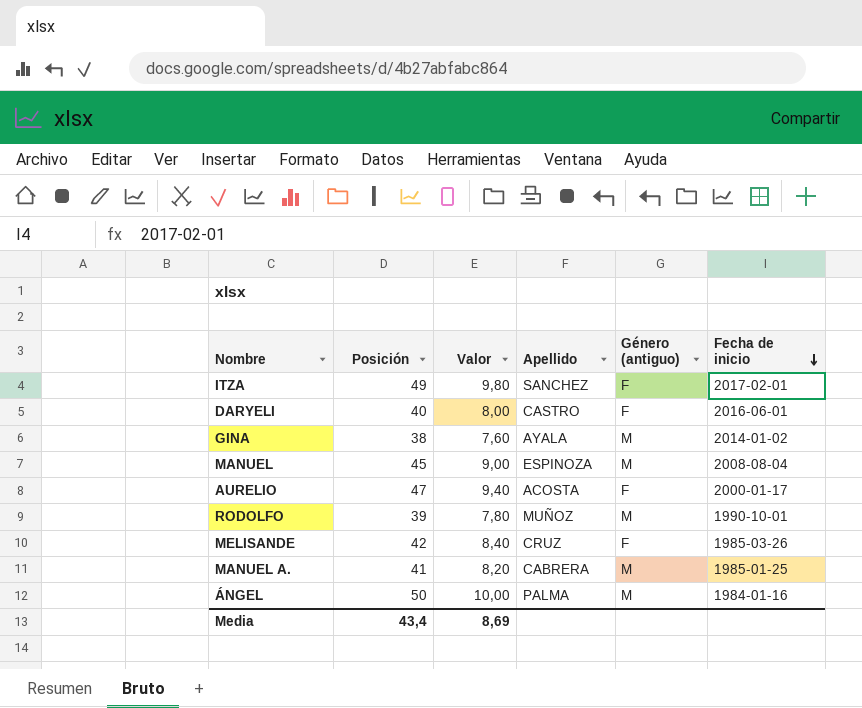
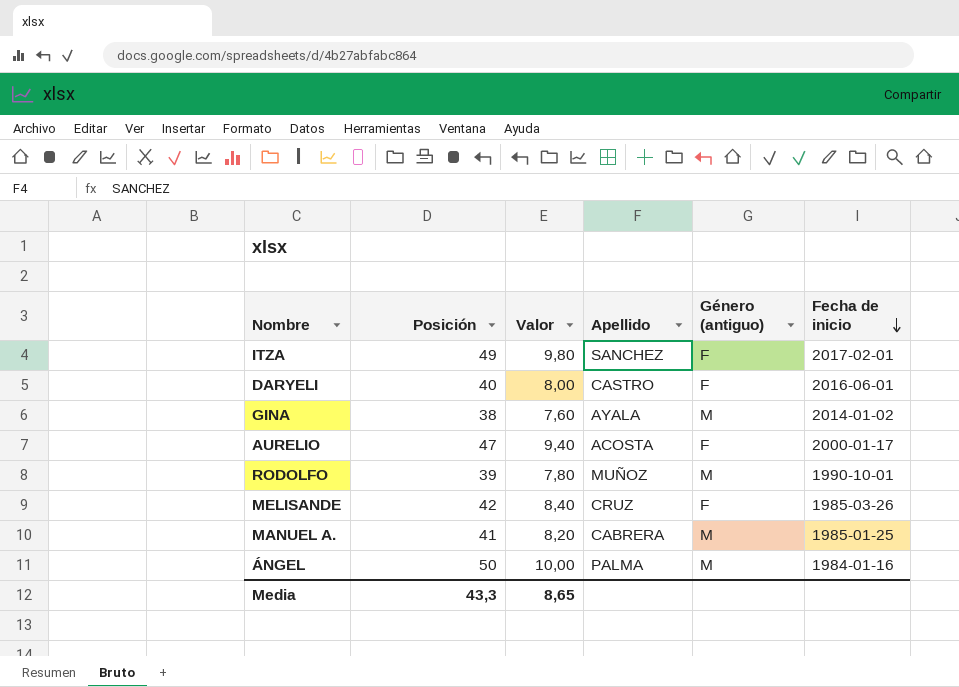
row MANUEL: 45 | 9,00 | ESPINOZA | M | 2008-08-04 -> none
Media | Posición: 43,4 -> 43,3
Media | Valor: 8,69 -> 8,65

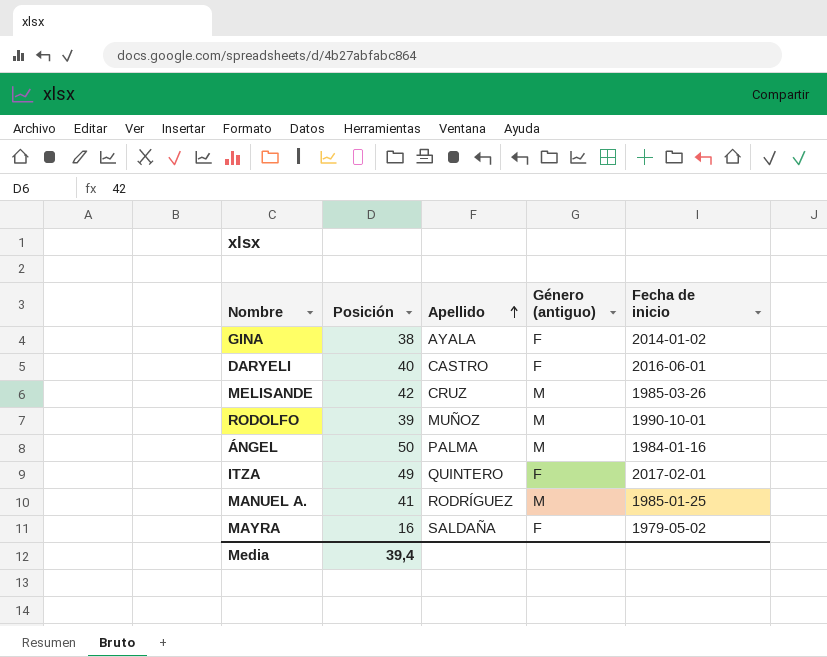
row order: Fecha de inicio descending -> Apellido ascending
column Valor | formula: [Posición] * 0,2 -> none
row AURELIO: 47 | 9,40 | ACOSTA | F | 2000-01-17 -> none
GINA | Género (antiguo): M -> F
MELISANDE | Género (antiguo): F -> M
ITZA | Apellido: SANCHEZ -> QUINTERO
MANUEL A. | Apellido: CABRERA -> RODRÍGUEZ
row MAYRA: none -> 16 | SALDAÑA | F | 1979-05-02
Media | Posición: 43,3 -> 39,4

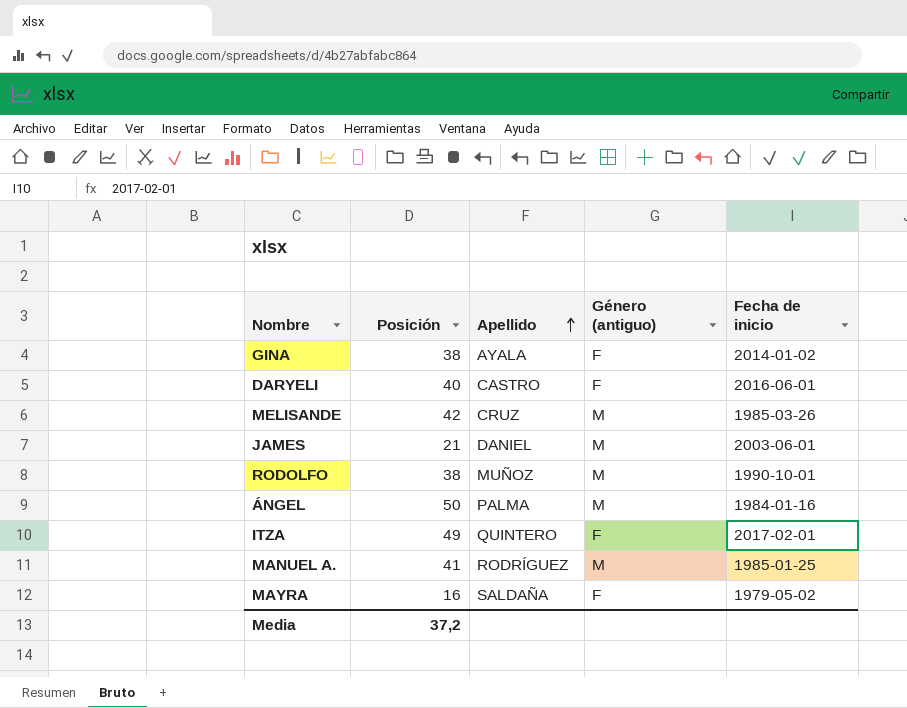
row JAMES: none -> 21 | DANIEL | M | 2003-06-01
RODOLFO | Posición: 39 -> 38
Media | Posición: 39,4 -> 37,2

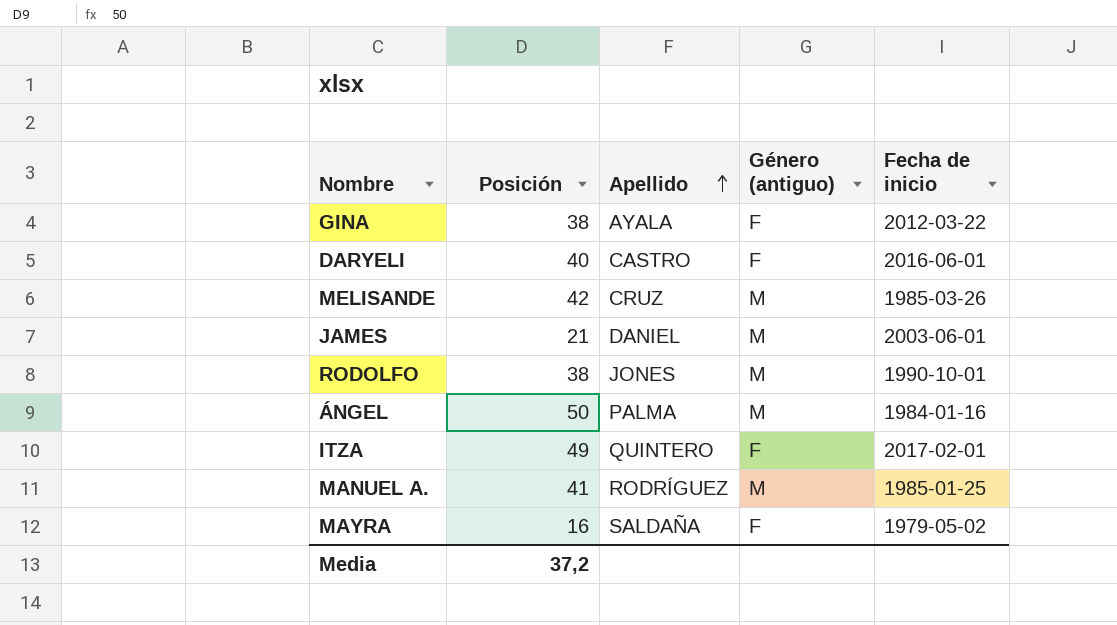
GINA | Fecha de inicio: 2014-01-02 -> 2012-03-22
RODOLFO | Apellido: MUÑOZ -> JONES

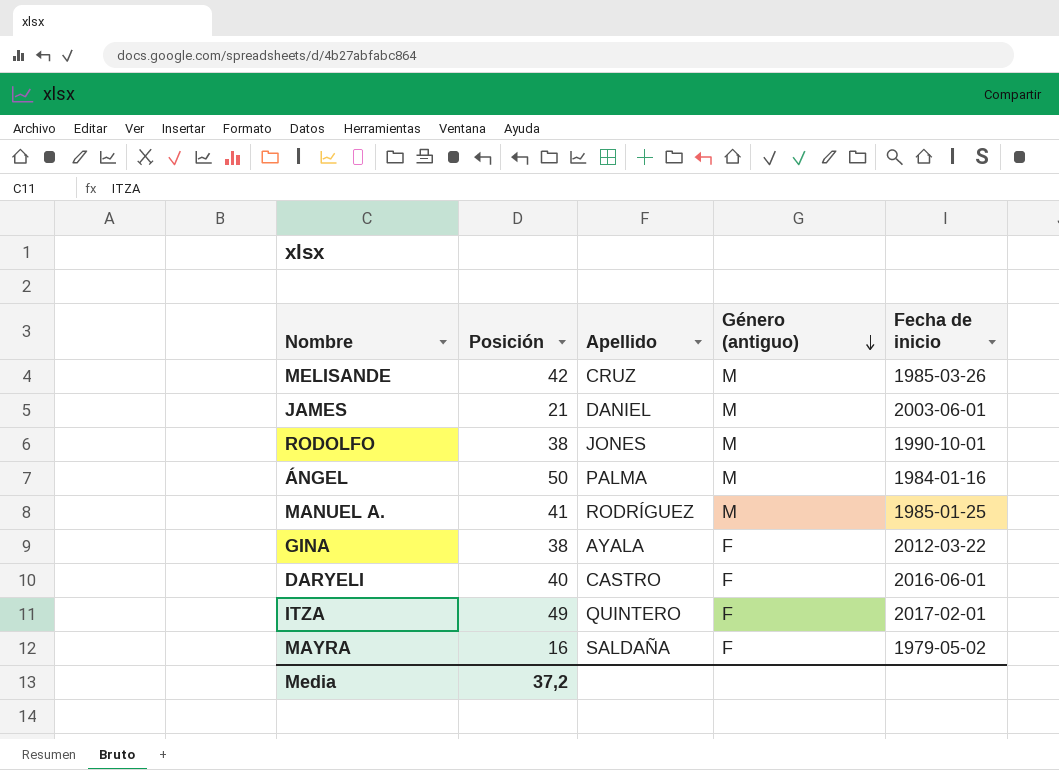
row order: Apellido ascending -> Género (antiguo) descending

